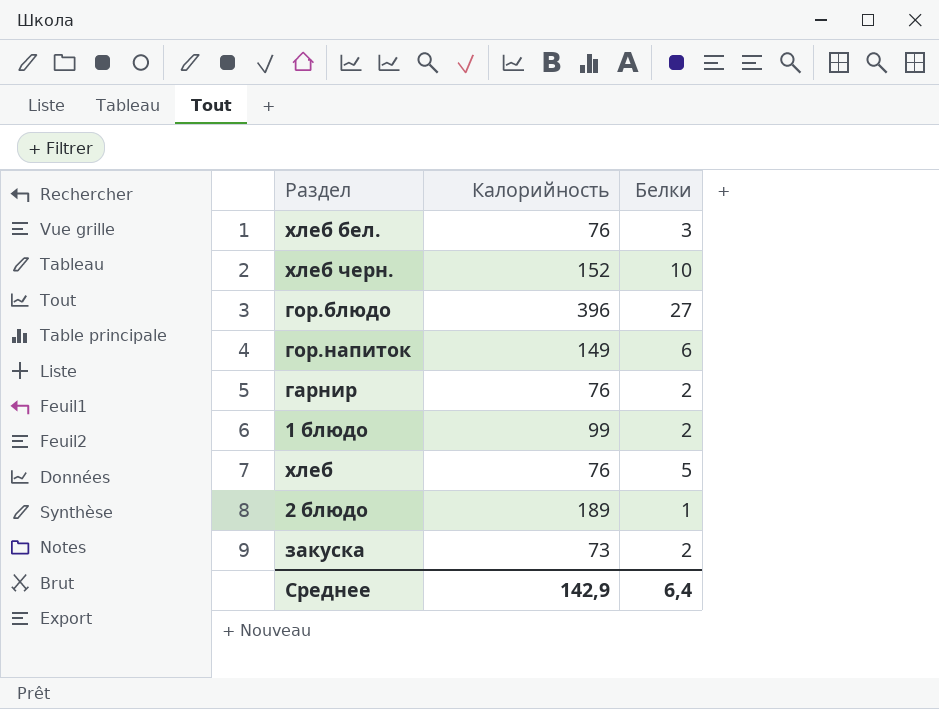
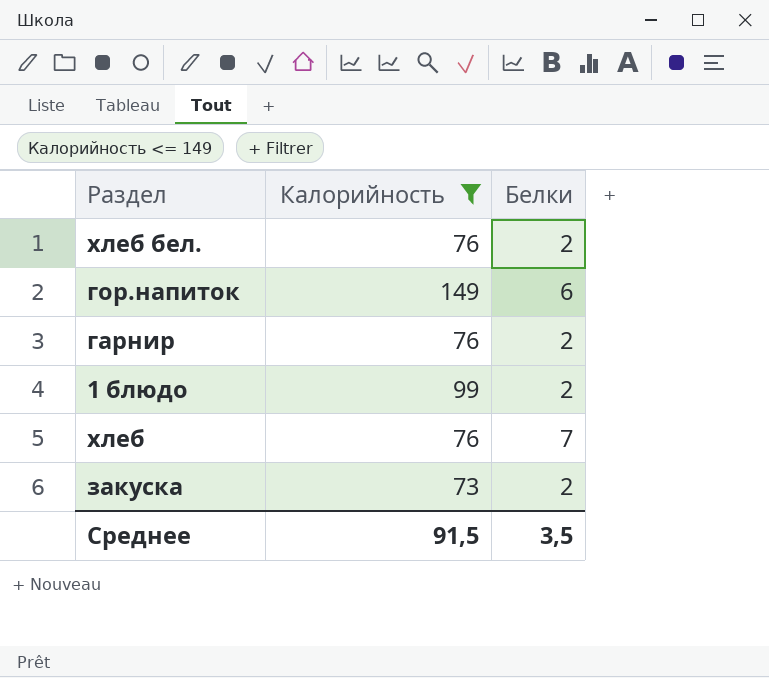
filter: none -> Калорийность <= 149
хлеб бел. | Белки: 3 -> 2
хлеб | Белки: 5 -> 7
Среднее | Калорийность: 142,9 -> 91,5
Среднее | Белки: 6,4 -> 3,5

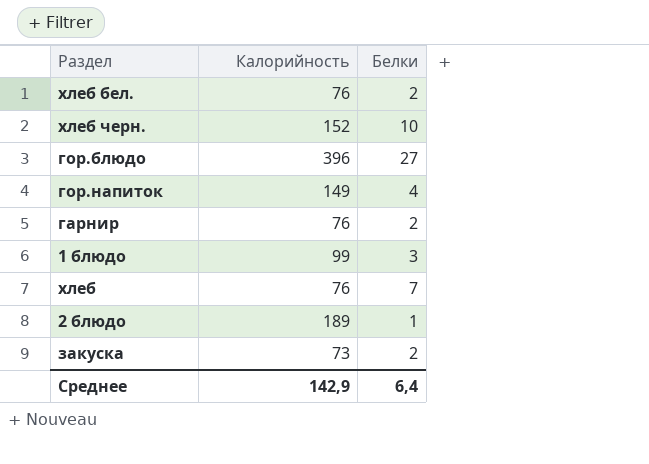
filter: Калорийность <= 149 -> none
гор.напиток | Белки: 6 -> 4
1 блюдо | Белки: 2 -> 3
Среднее | Калорийность: 91,5 -> 142,9
Среднее | Белки: 3,5 -> 6,4

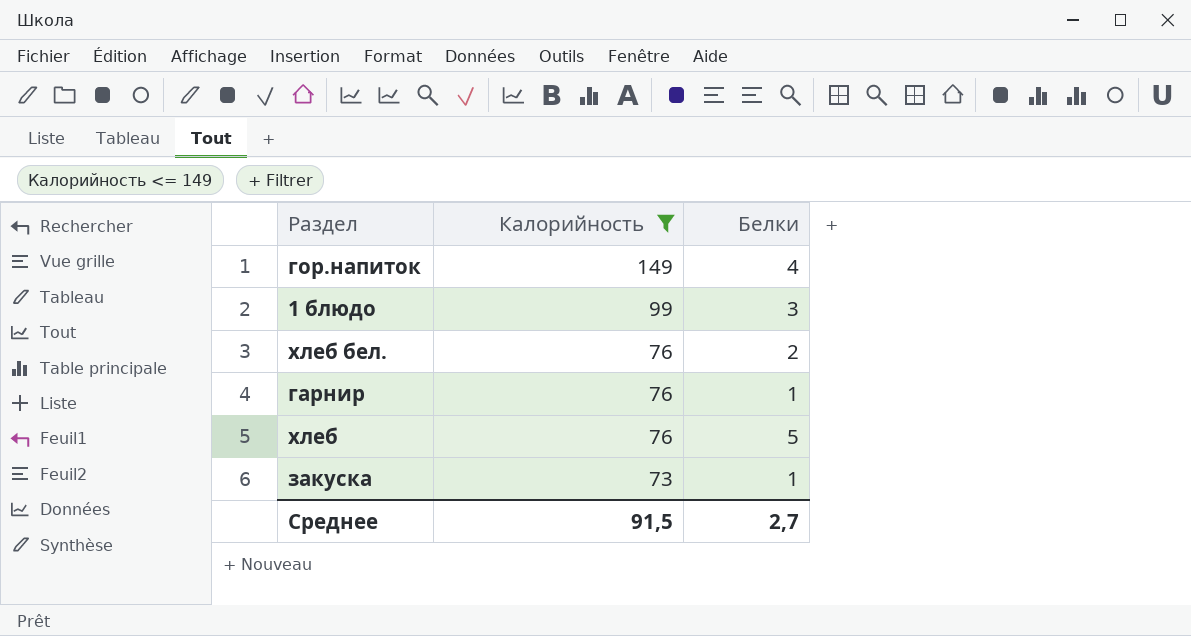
filter: none -> Калорийность <= 149
row order: none -> Калорийность descending
гарнир | Белки: 2 -> 1
хлеб | Белки: 7 -> 5
закуска | Белки: 2 -> 1
Среднее | Калорийность: 142,9 -> 91,5
Среднее | Белки: 6,4 -> 2,7

